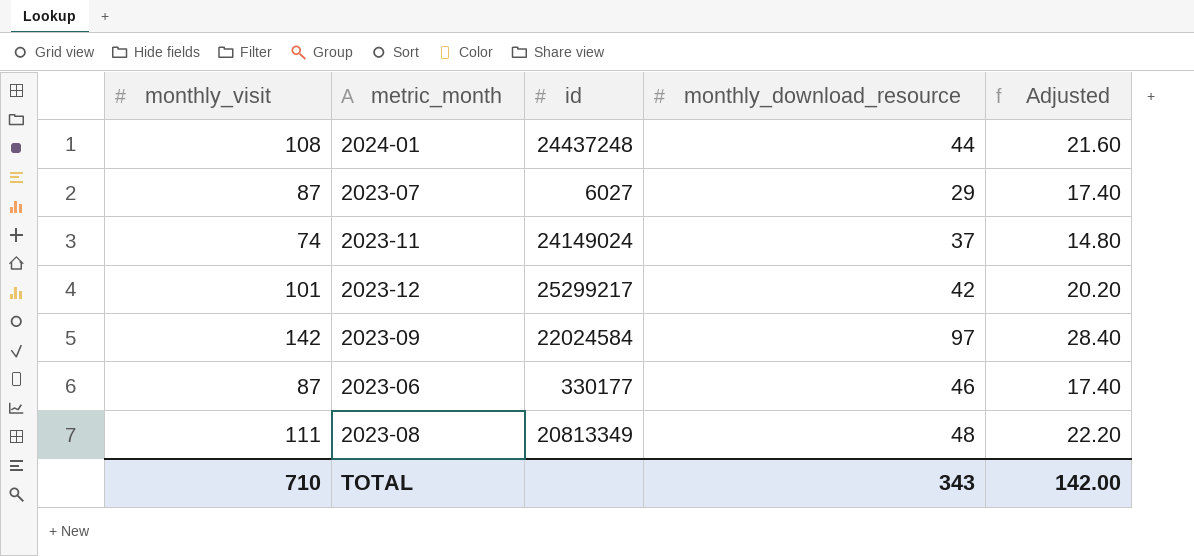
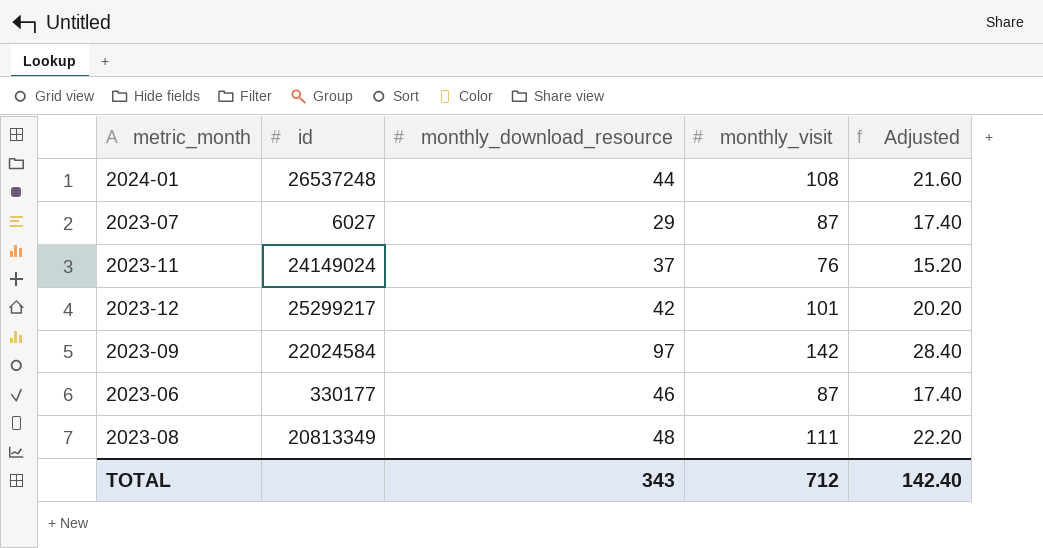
column monthly_visit | position: 1 -> 4
2024-01 | id: 24437248 -> 26537248
2023-11 | monthly_visit: 74 -> 76
2023-11 | Adjusted: 14.80 -> 15.20
TOTAL | monthly_visit: 710 -> 712
TOTAL | Adjusted: 142.00 -> 142.40

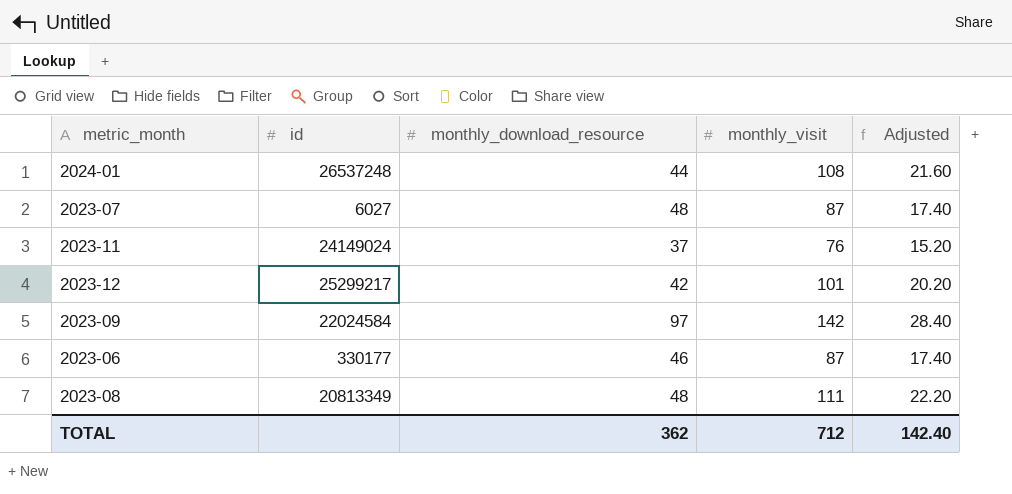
2023-07 | monthly_download_resource: 29 -> 48
TOTAL | monthly_download_resource: 343 -> 362

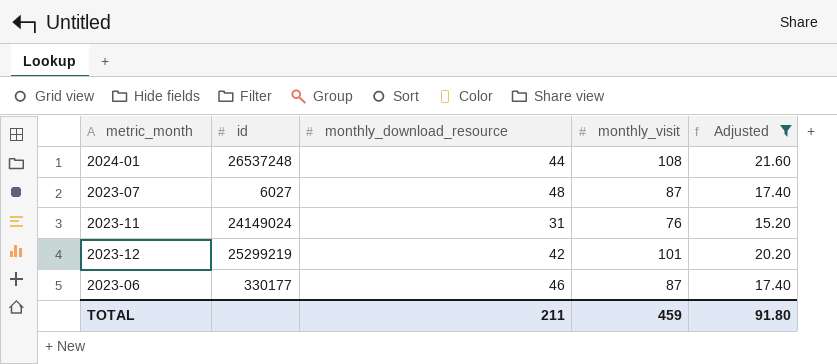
filter: none -> Adjusted <= 21.60
2023-11 | monthly_download_resource: 37 -> 31
2023-12 | id: 25299217 -> 25299219
TOTAL | monthly_download_resource: 362 -> 211
TOTAL | monthly_visit: 712 -> 459
TOTAL | Adjusted: 142.40 -> 91.80

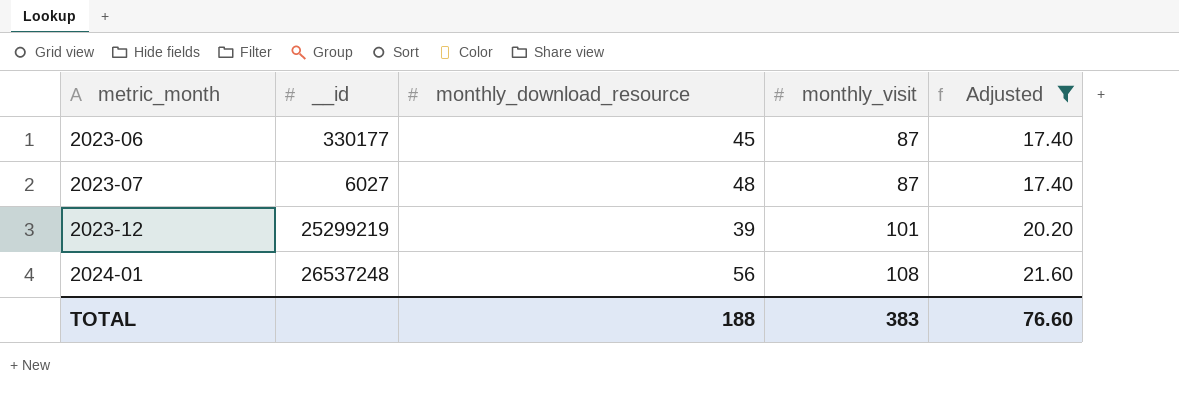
row order: none -> metric_month ascending
column name: id -> __id
row 2023-11: 24149024 | 31 | 76 | 15.20 -> none
2023-06 | monthly_download_resource: 46 -> 45
2023-12 | monthly_download_resource: 42 -> 39
2024-01 | monthly_download_resource: 44 -> 56
TOTAL | monthly_download_resource: 211 -> 188
TOTAL | monthly_visit: 459 -> 383
TOTAL | Adjusted: 91.80 -> 76.60

